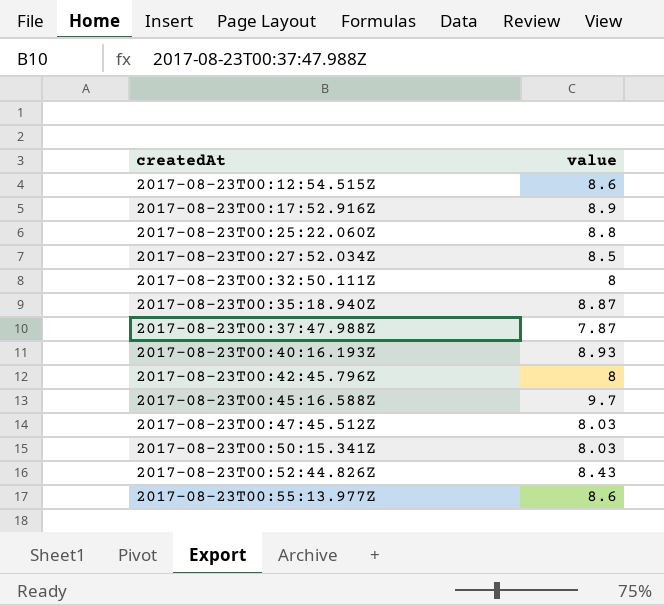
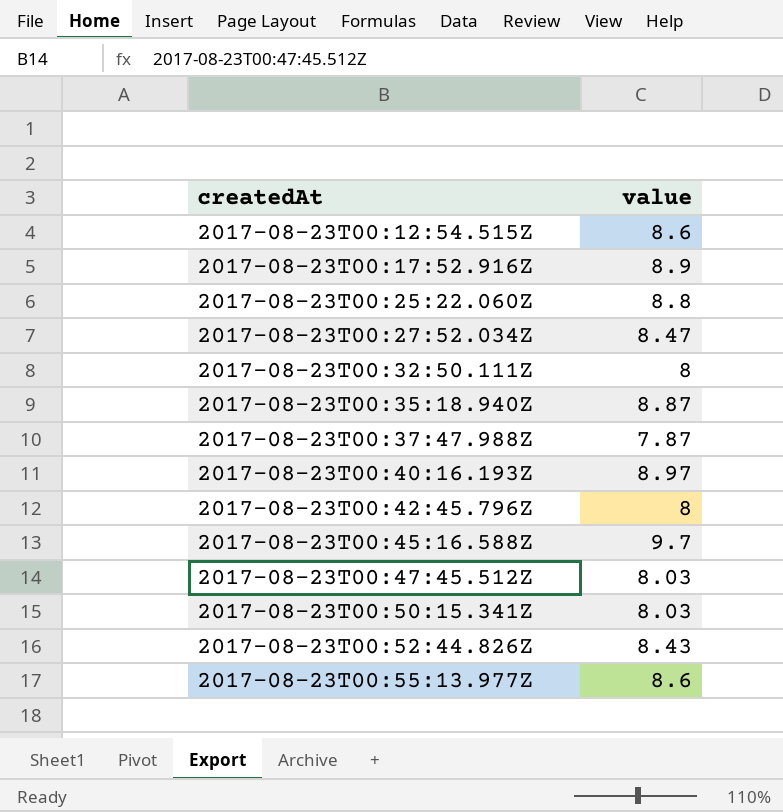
2017-08-23T00:27:52.034Z | value: 8.5 -> 8.47
2017-08-23T00:40:16.193Z | value: 8.93 -> 8.97

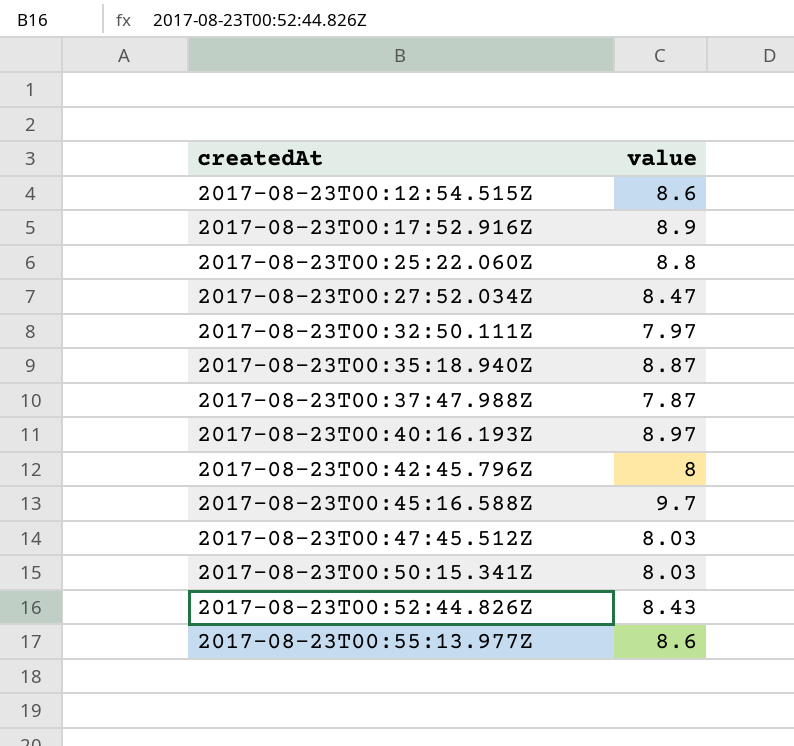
2017-08-23T00:32:50.111Z | value: 8 -> 7.97

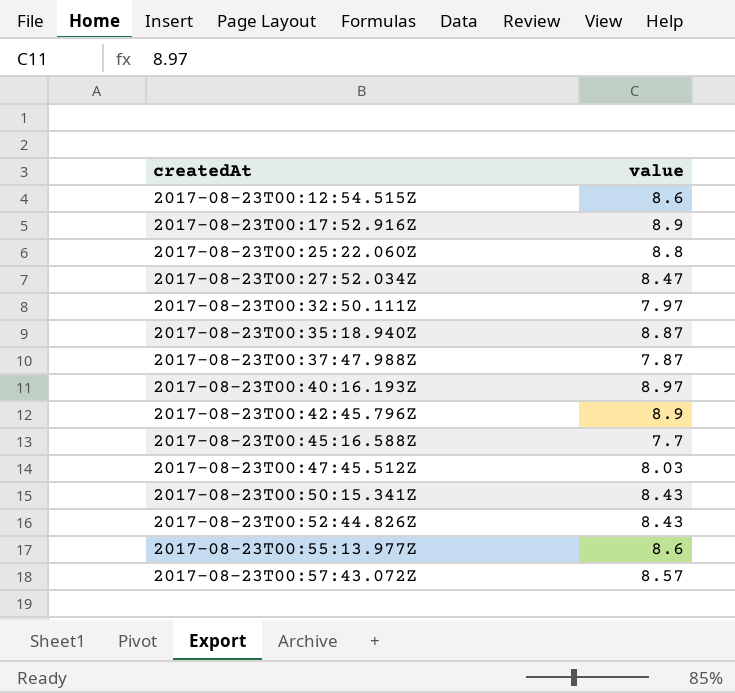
2017-08-23T00:42:45.796Z | value: 8 -> 8.9
2017-08-23T00:45:16.588Z | value: 9.7 -> 7.7
2017-08-23T00:50:15.341Z | value: 8.03 -> 8.43
row 2017-08-23T00:57:43.072Z: none -> 8.57

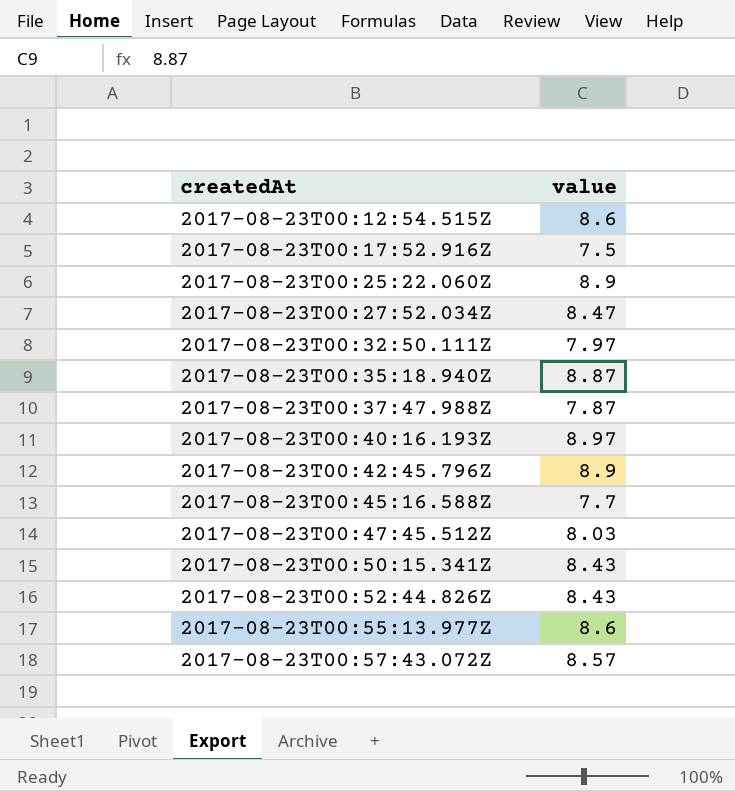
2017-08-23T00:17:52.916Z | value: 8.9 -> 7.5
2017-08-23T00:25:22.060Z | value: 8.8 -> 8.9

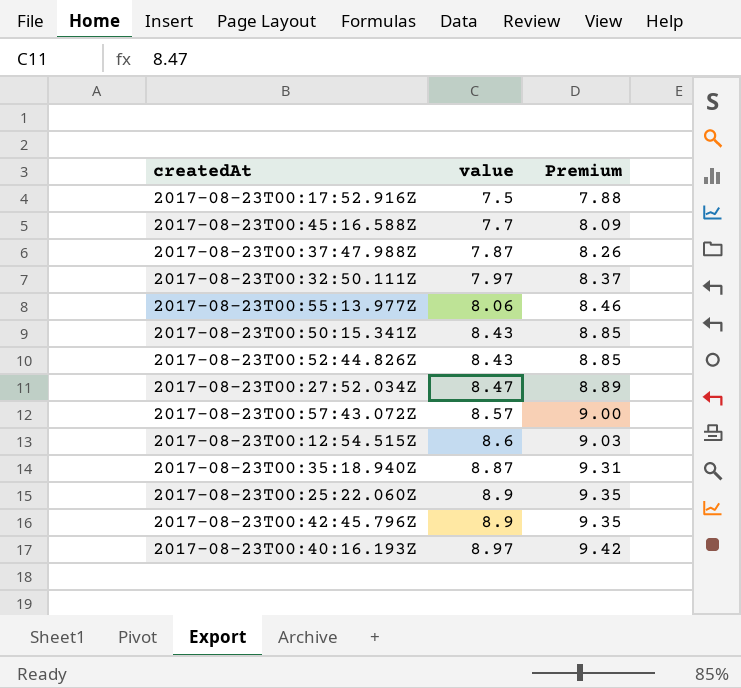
row order: createdAt ascending -> value ascending
column Premium | formula: none -> [value] * 1.05
row 2017-08-23T00:47:45.512Z: 8.03 -> none
2017-08-23T00:55:13.977Z | value: 8.6 -> 8.06

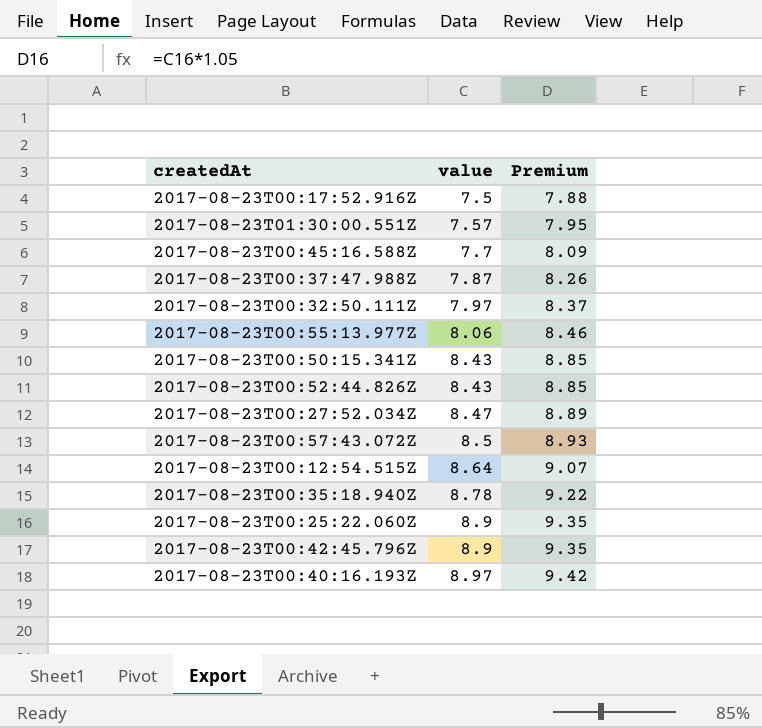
row 2017-08-23T01:30:00.551Z: none -> 7.57 | 7.95
2017-08-23T00:57:43.072Z | value: 8.57 -> 8.5
2017-08-23T00:57:43.072Z | Premium: 9.00 -> 8.93
2017-08-23T00:12:54.515Z | value: 8.6 -> 8.64
2017-08-23T00:12:54.515Z | Premium: 9.03 -> 9.07
2017-08-23T00:35:18.940Z | value: 8.87 -> 8.78
2017-08-23T00:35:18.940Z | Premium: 9.31 -> 9.22

